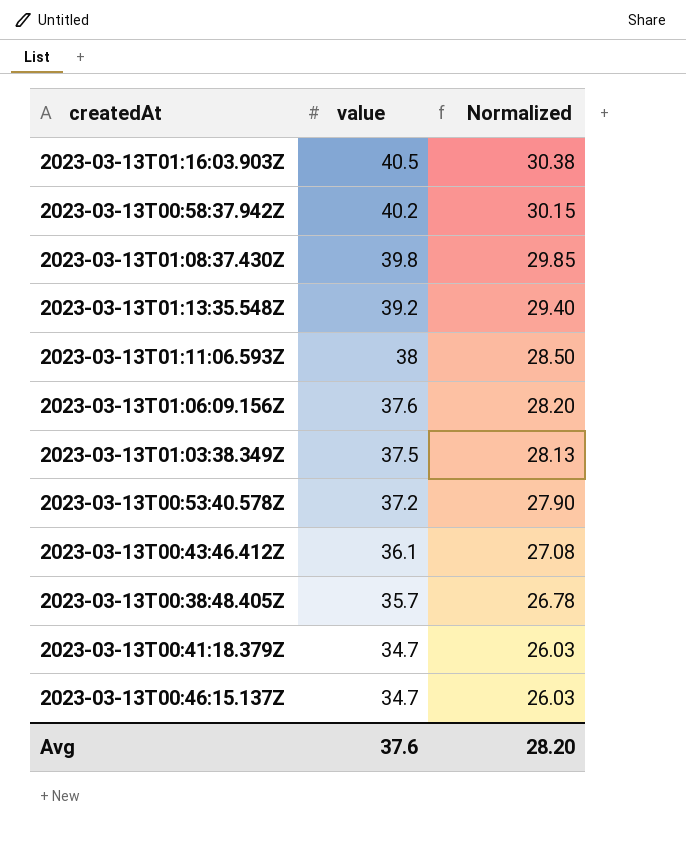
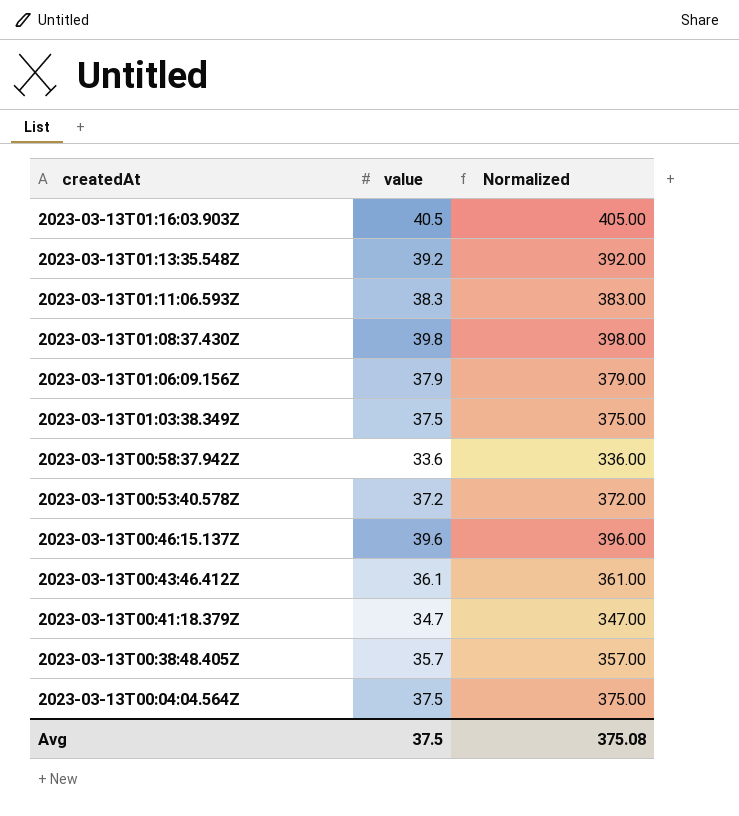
row order: value descending -> createdAt descending
column Normalized | formula: [value] * 0.75 -> [value] * 10
2023-03-13T01:11:06.593Z | value: 38 -> 38.3
2023-03-13T01:06:09.156Z | value: 37.6 -> 37.9
2023-03-13T00:58:37.942Z | value: 40.2 -> 33.6
2023-03-13T00:46:15.137Z | value: 34.7 -> 39.6
row 2023-03-13T00:04:04.564Z: none -> 37.5 | 375.00
Avg | value: 37.6 -> 37.5
Avg | Normalized: 28.20 -> 375.08

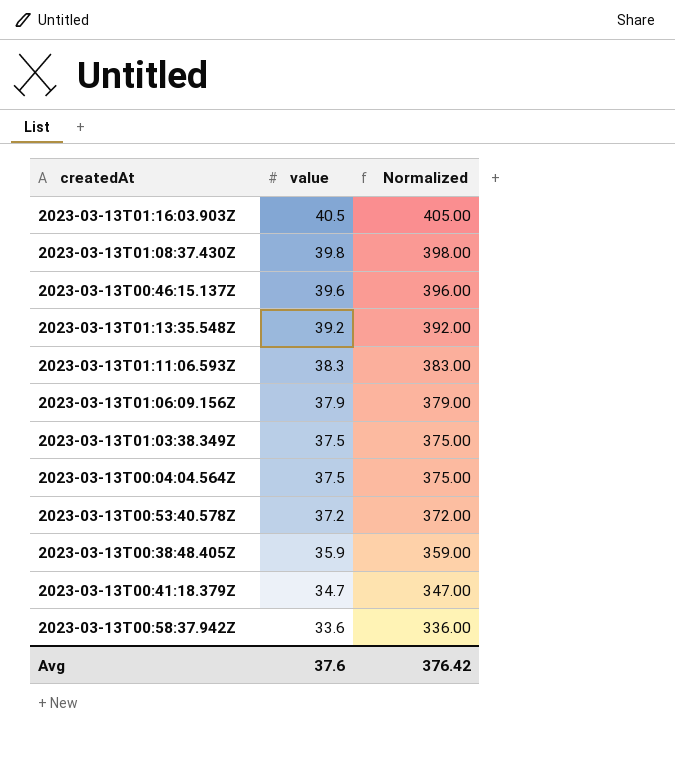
row order: createdAt descending -> value descending
row 2023-03-13T00:43:46.412Z: 36.1 | 361.00 -> none
2023-03-13T00:38:48.405Z | value: 35.7 -> 35.9
2023-03-13T00:38:48.405Z | Normalized: 357.00 -> 359.00
Avg | value: 37.5 -> 37.6
Avg | Normalized: 375.08 -> 376.42

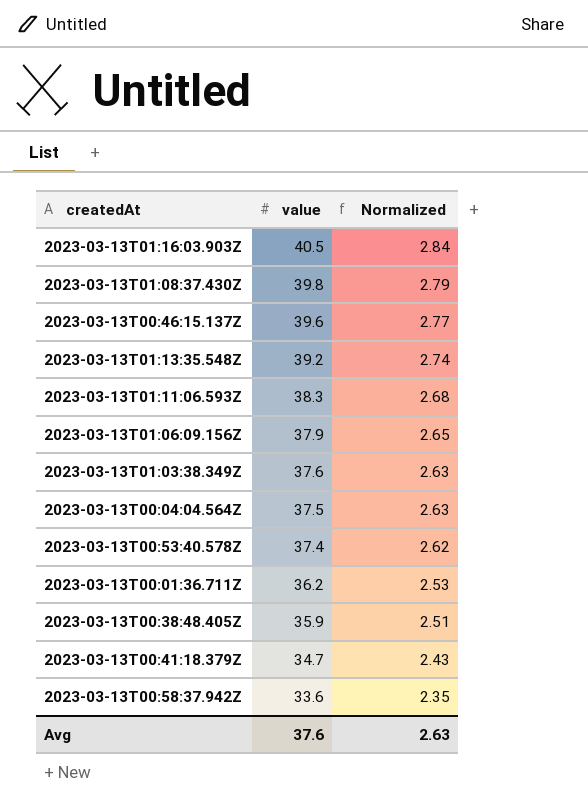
column Normalized | formula: [value] * 10 -> [value] * 0.07
2023-03-13T01:03:38.349Z | value: 37.5 -> 37.6
2023-03-13T00:53:40.578Z | value: 37.2 -> 37.4
row 2023-03-13T00:01:36.711Z: none -> 36.2 | 2.53
Avg | Normalized: 376.42 -> 2.63

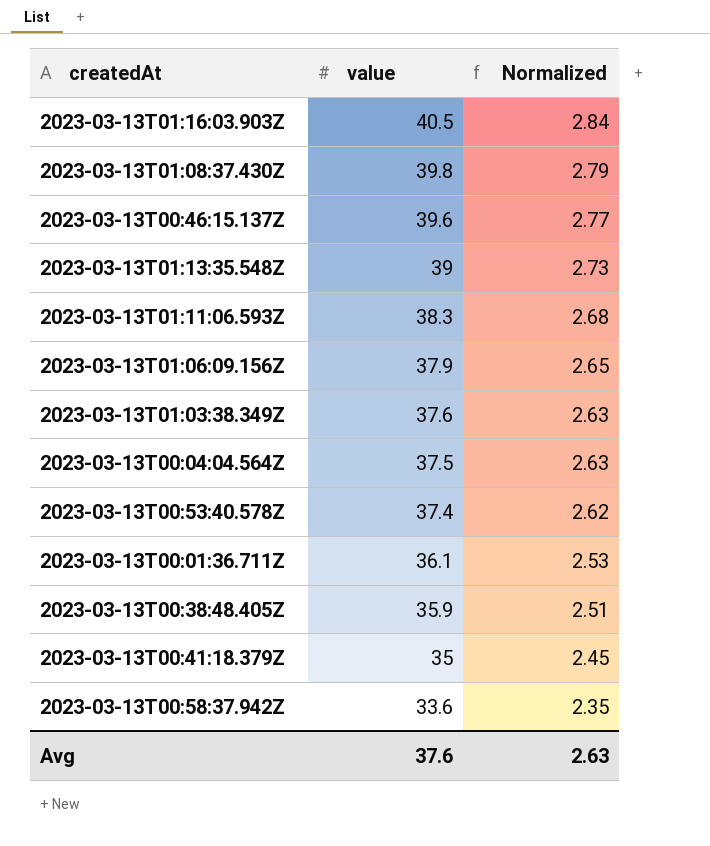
2023-03-13T01:13:35.548Z | value: 39.2 -> 39
2023-03-13T01:13:35.548Z | Normalized: 2.74 -> 2.73
2023-03-13T00:01:36.711Z | value: 36.2 -> 36.1
2023-03-13T00:41:18.379Z | value: 34.7 -> 35
2023-03-13T00:41:18.379Z | Normalized: 2.43 -> 2.45

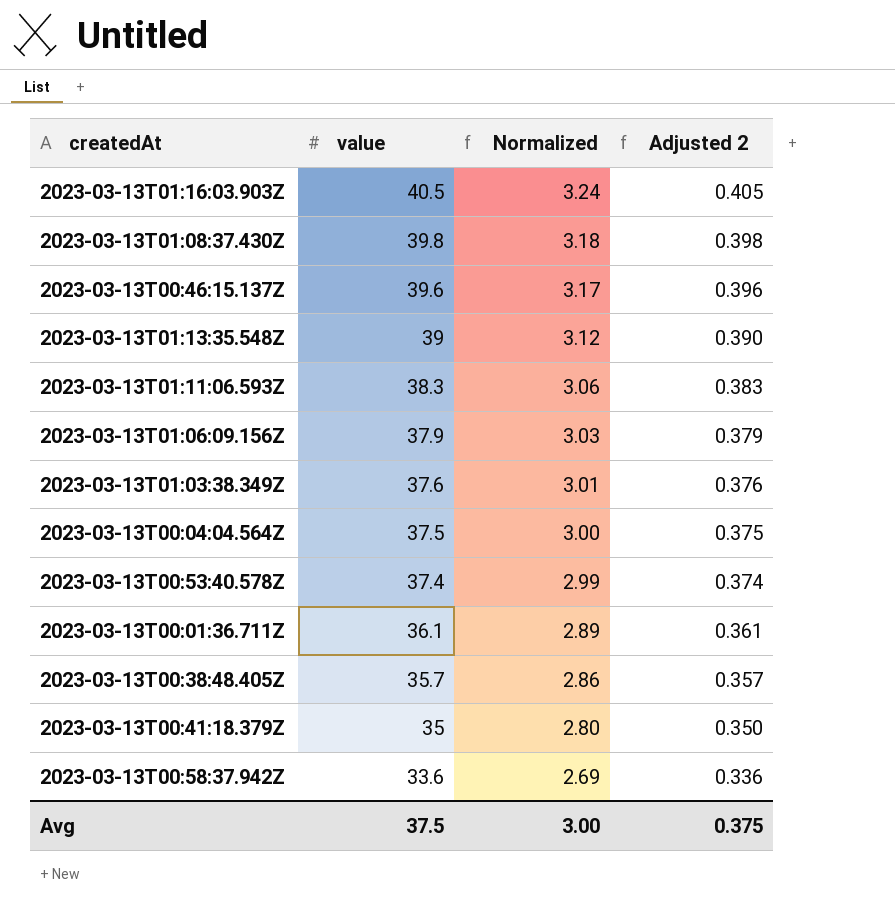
column Normalized | formula: [value] * 0.07 -> [value] * 0.08
column Adjusted 2 | formula: none -> [value] * 0.01
2023-03-13T00:38:48.405Z | value: 35.9 -> 35.7
Avg | value: 37.6 -> 37.5
Avg | Normalized: 2.63 -> 3.00

